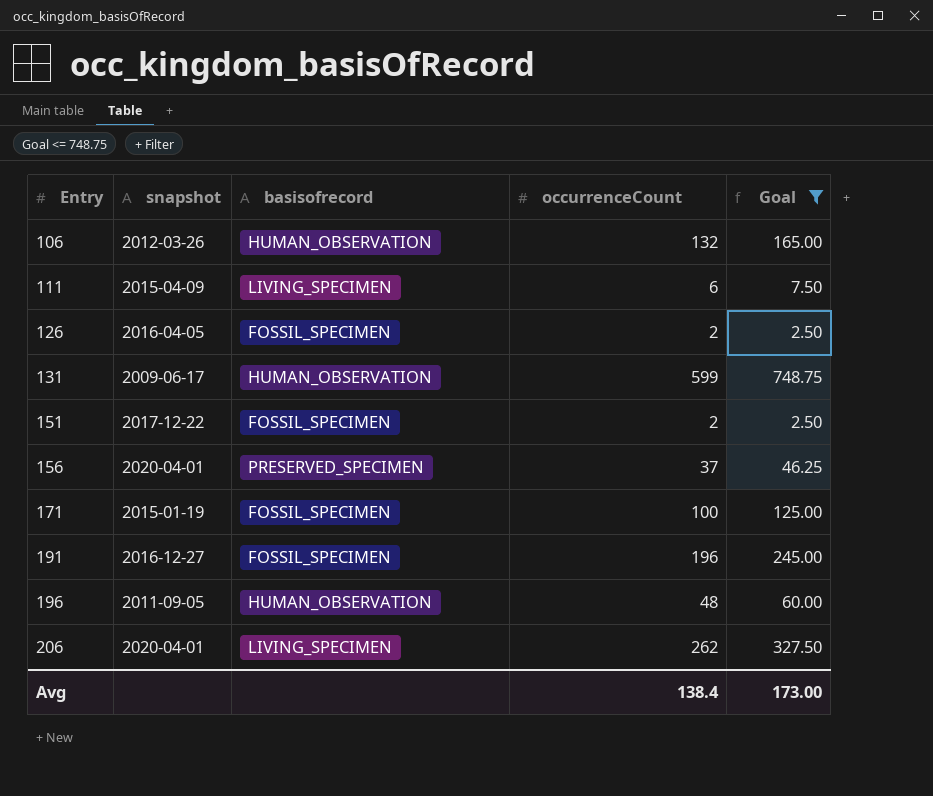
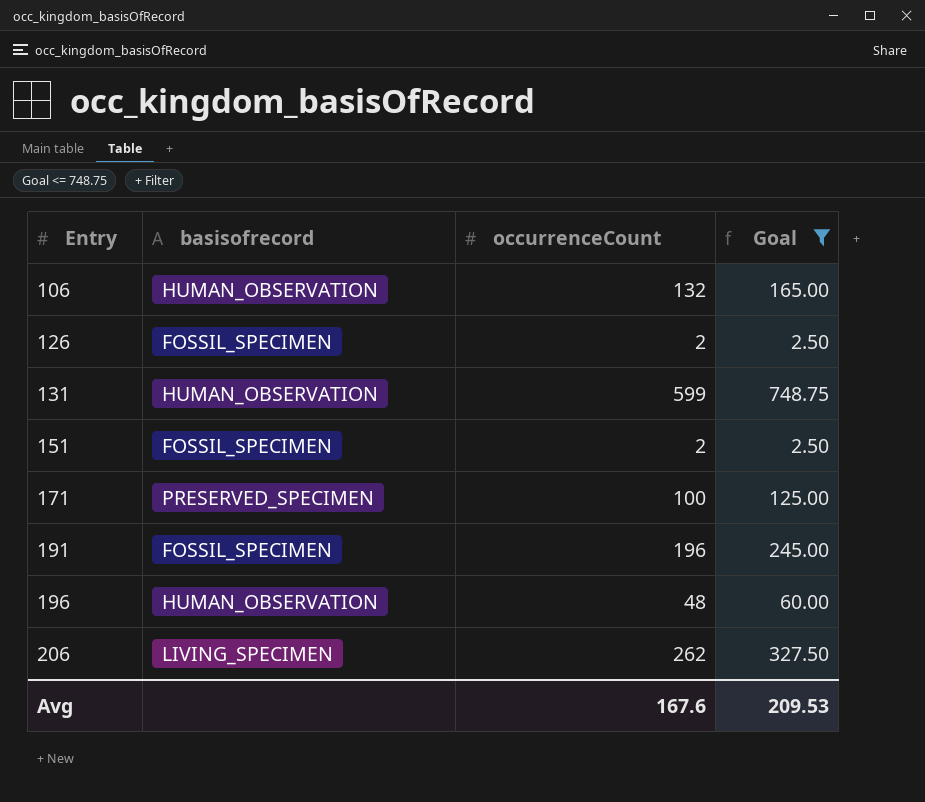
column snapshot | position: 2 -> none
row 111: 2015-04-09 | LIVING_SPECIMEN | 6 | 7.50 -> none
row 156: 2020-04-01 | PRESERVED_SPECIMEN | 37 | 46.25 -> none
171 | basisofrecord: FOSSIL_SPECIMEN -> PRESERVED_SPECIMEN
Avg | occurrenceCount: 138.4 -> 167.6
Avg | Goal: 173.00 -> 209.53

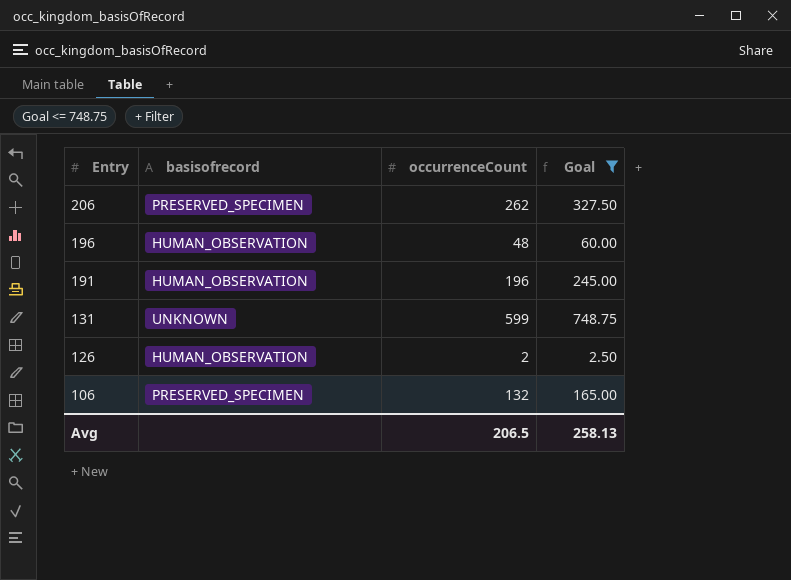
row order: Entry ascending -> Entry descending
row 151: FOSSIL_SPECIMEN | 2 | 2.50 -> none
row 171: PRESERVED_SPECIMEN | 100 | 125.00 -> none
206 | basisofrecord: LIVING_SPECIMEN -> PRESERVED_SPECIMEN
191 | basisofrecord: FOSSIL_SPECIMEN -> HUMAN_OBSERVATION
131 | basisofrecord: HUMAN_OBSERVATION -> UNKNOWN
126 | basisofrecord: FOSSIL_SPECIMEN -> HUMAN_OBSERVATION
106 | basisofrecord: HUMAN_OBSERVATION -> PRESERVED_SPECIMEN
Avg | occurrenceCount: 167.6 -> 206.5
Avg | Goal: 209.53 -> 258.13

